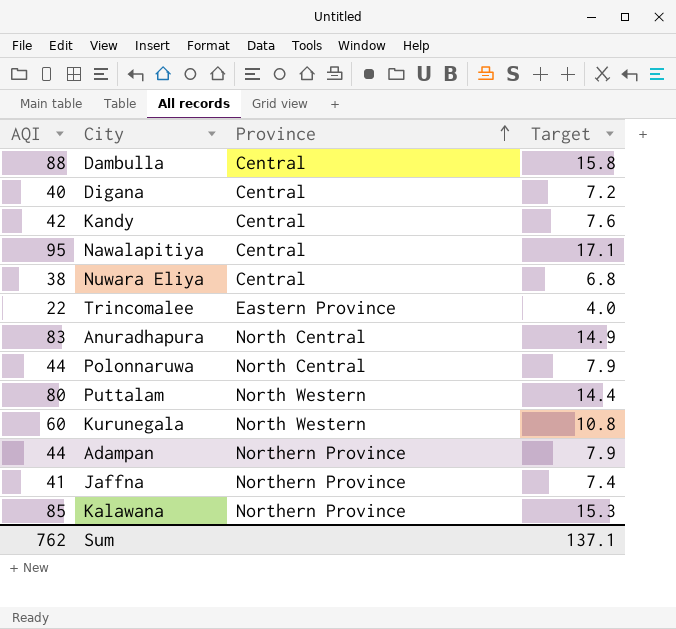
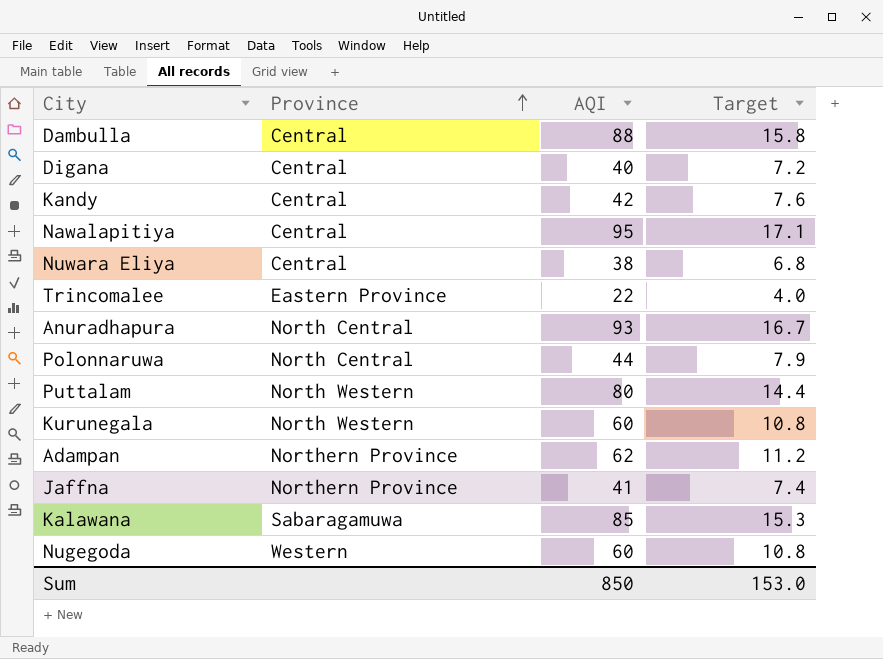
column AQI | position: 1 -> 3
Anuradhapura | AQI: 83 -> 93
Anuradhapura | Target: 14.9 -> 16.7
Adampan | AQI: 44 -> 62
Adampan | Target: 7.9 -> 11.2
Kalawana | Province: Northern Province -> Sabaragamuwa
row Nugegoda: none -> Western | 60 | 10.8
Sum | AQI: 762 -> 850
Sum | Target: 137.1 -> 153.0

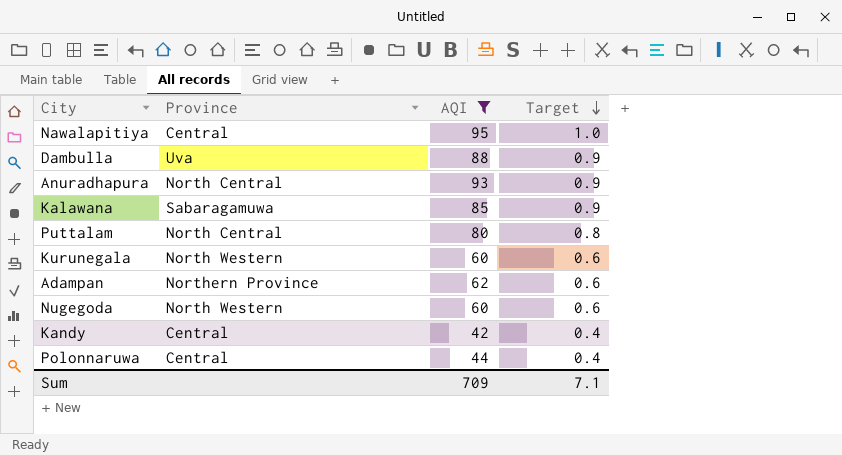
filter: none -> AQI >= 42
row order: Province ascending -> Target descending
column Target | formula: [AQI] * 0.18 -> [AQI] * 0.01
Dambulla | Province: Central -> Uva
Puttalam | Province: North Western -> North Central
Nugegoda | Province: Western -> North Western
Polonnaruwa | Province: North Central -> Central
Sum | AQI: 850 -> 709
Sum | Target: 153.0 -> 7.1

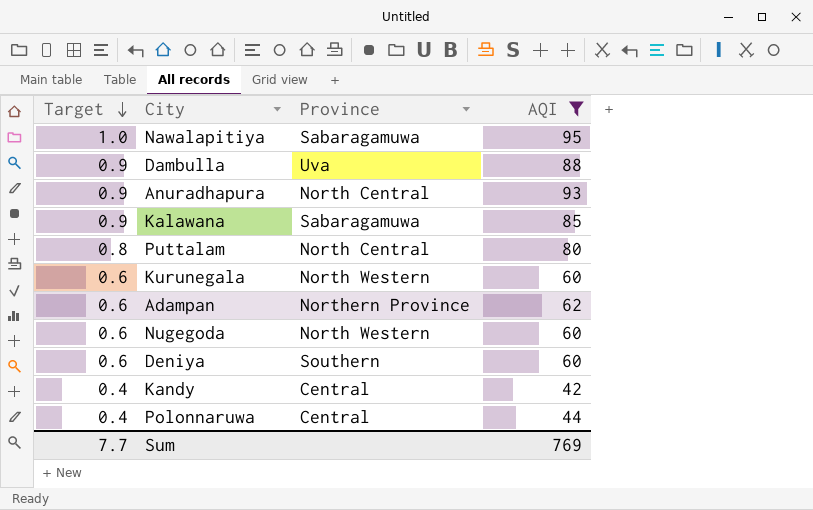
column Target | position: 4 -> 1
Nawalapitiya | Province: Central -> Sabaragamuwa
row Deniya: none -> 0.6 | Southern | 60
Sum | Target: 7.1 -> 7.7
Sum | AQI: 709 -> 769

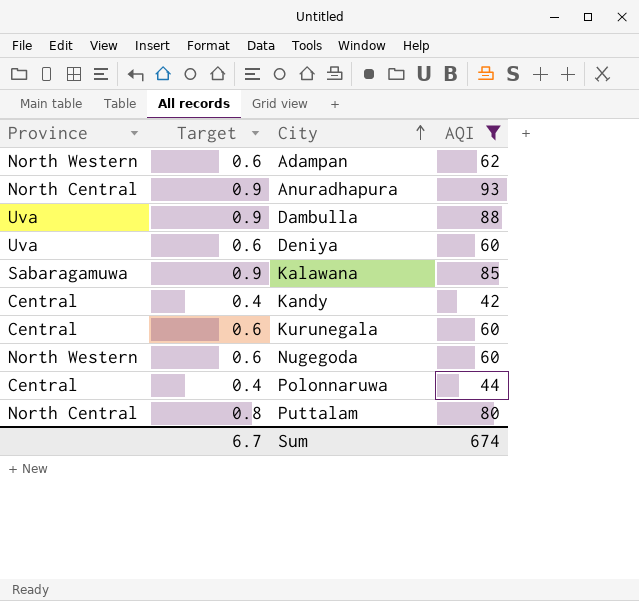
row order: Target descending -> City ascending
column Province | position: 3 -> 1
row Nawalapitiya: 1.0 | Sabaragamuwa | 95 -> none
Adampan | Province: Northern Province -> North Western
Deniya | Province: Southern -> Uva
Kurunegala | Province: North Western -> Central
Sum | Target: 7.7 -> 6.7
Sum | AQI: 769 -> 674

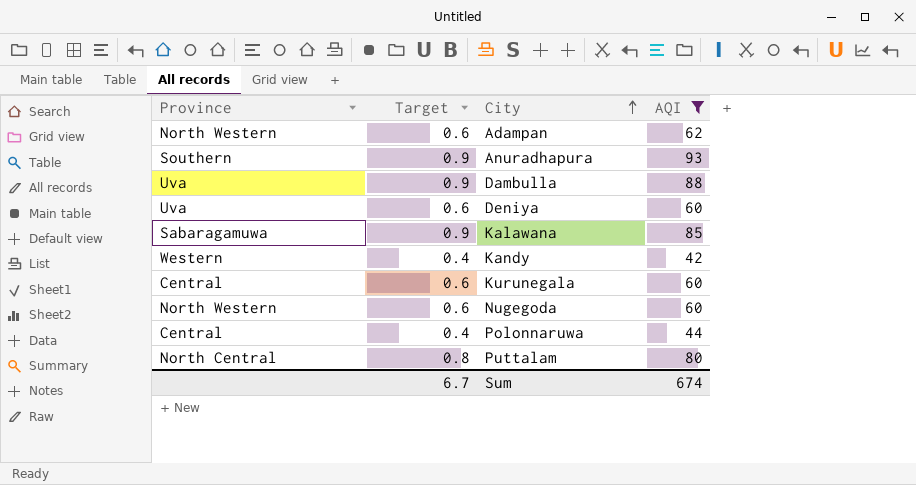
Anuradhapura | Province: North Central -> Southern
Kandy | Province: Central -> Western

